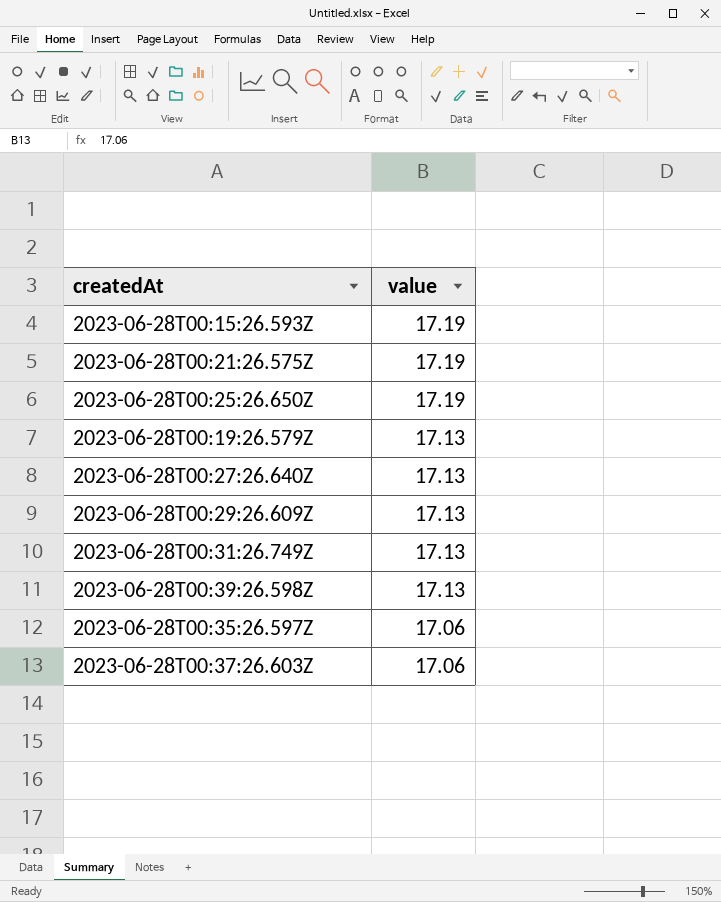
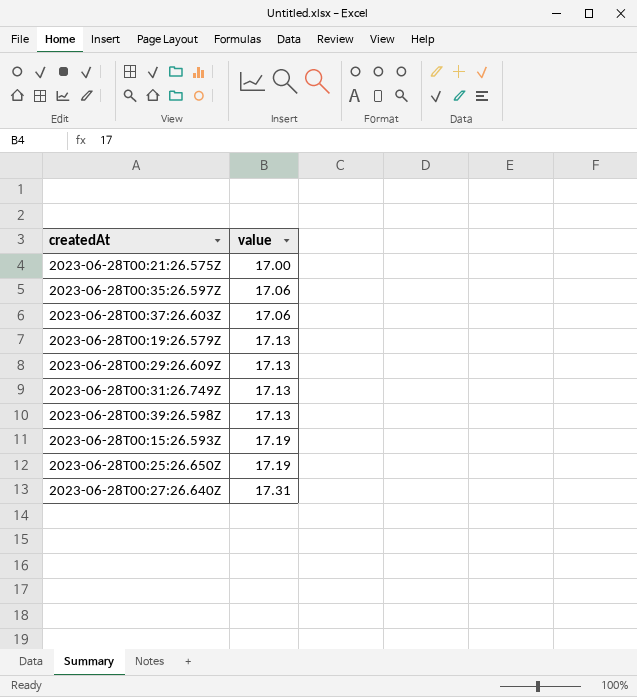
row order: value descending -> value ascending
2023-06-28T00:21:26.575Z | value: 17.19 -> 17.00
2023-06-28T00:27:26.640Z | value: 17.13 -> 17.31

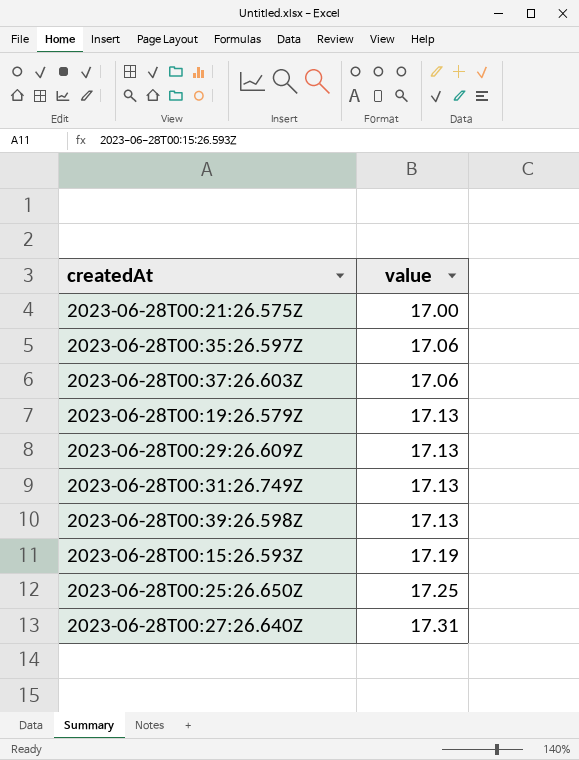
2023-06-28T00:25:26.650Z | value: 17.19 -> 17.25

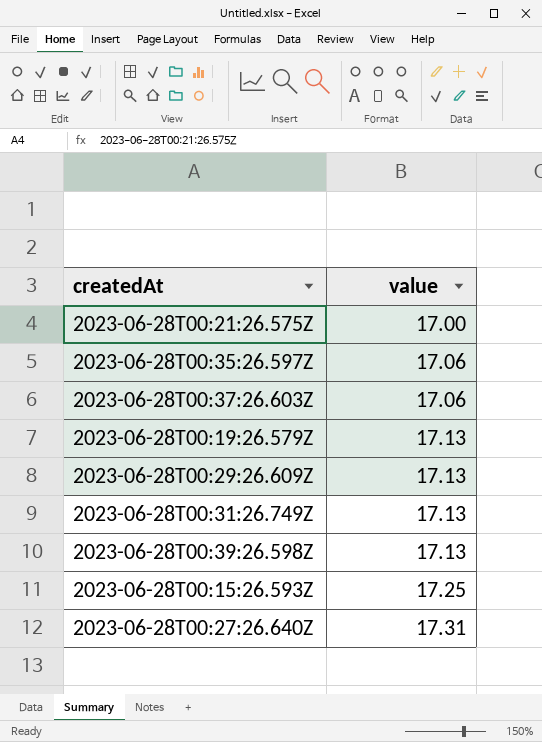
row 2023-06-28T00:25:26.650Z: 17.25 -> none
2023-06-28T00:15:26.593Z | value: 17.19 -> 17.25

